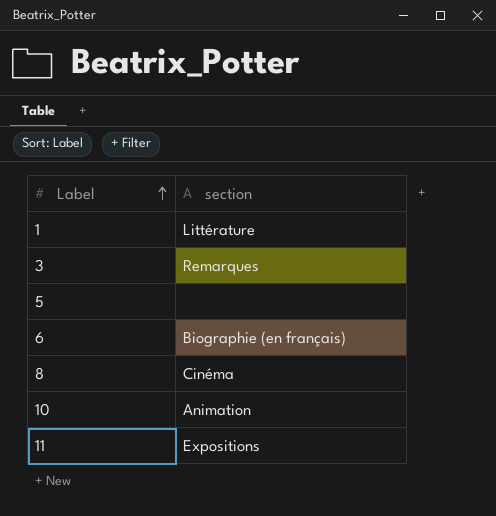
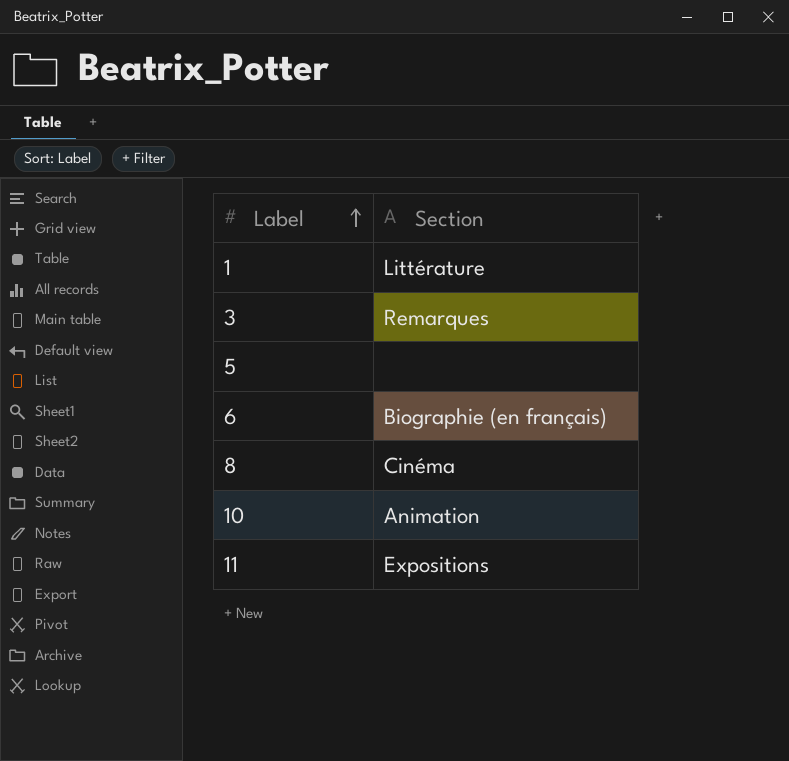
column name: section -> Section

